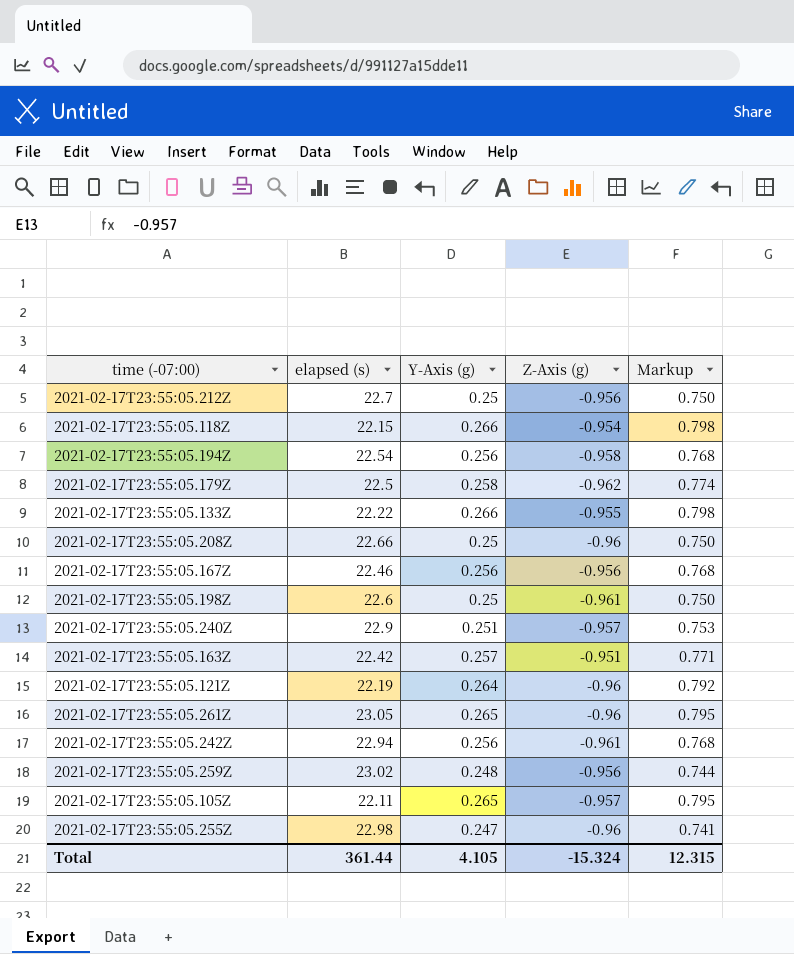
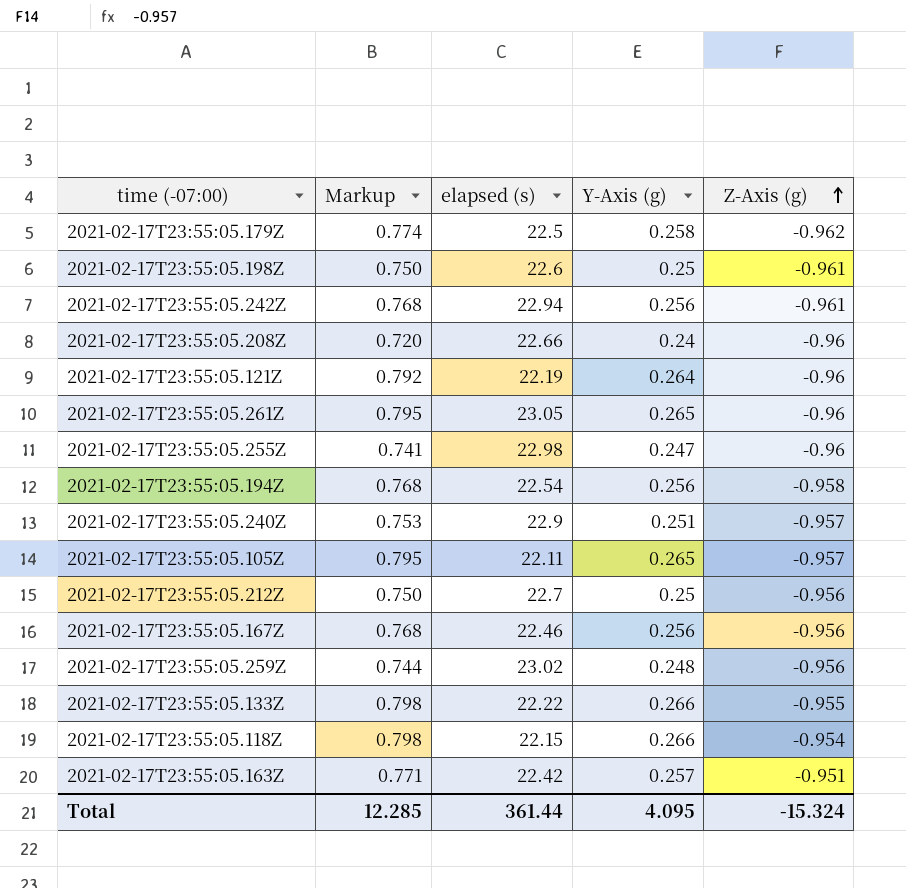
row order: none -> Z-Axis (g) ascending
column Markup | position: 5 -> 2
2021-02-17T23:55:05.208Z | Markup: 0.750 -> 0.720
2021-02-17T23:55:05.208Z | Y-Axis (g): 0.25 -> 0.24
Total | Markup: 12.315 -> 12.285
Total | Y-Axis (g): 4.105 -> 4.095

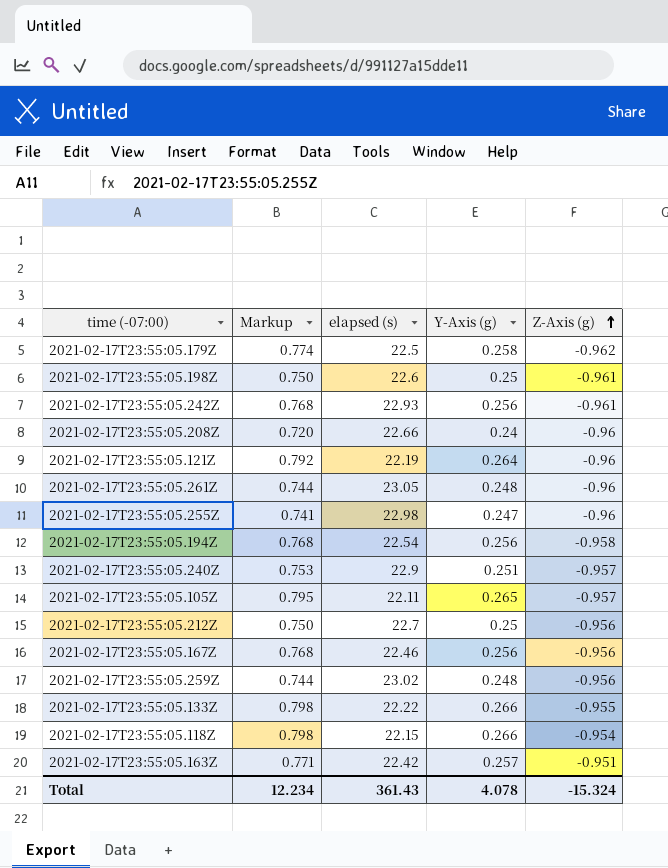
2021-02-17T23:55:05.242Z | elapsed (s): 22.94 -> 22.93
2021-02-17T23:55:05.261Z | Markup: 0.795 -> 0.744
2021-02-17T23:55:05.261Z | Y-Axis (g): 0.265 -> 0.248
Total | Markup: 12.285 -> 12.234
Total | elapsed (s): 361.44 -> 361.43
Total | Y-Axis (g): 4.095 -> 4.078

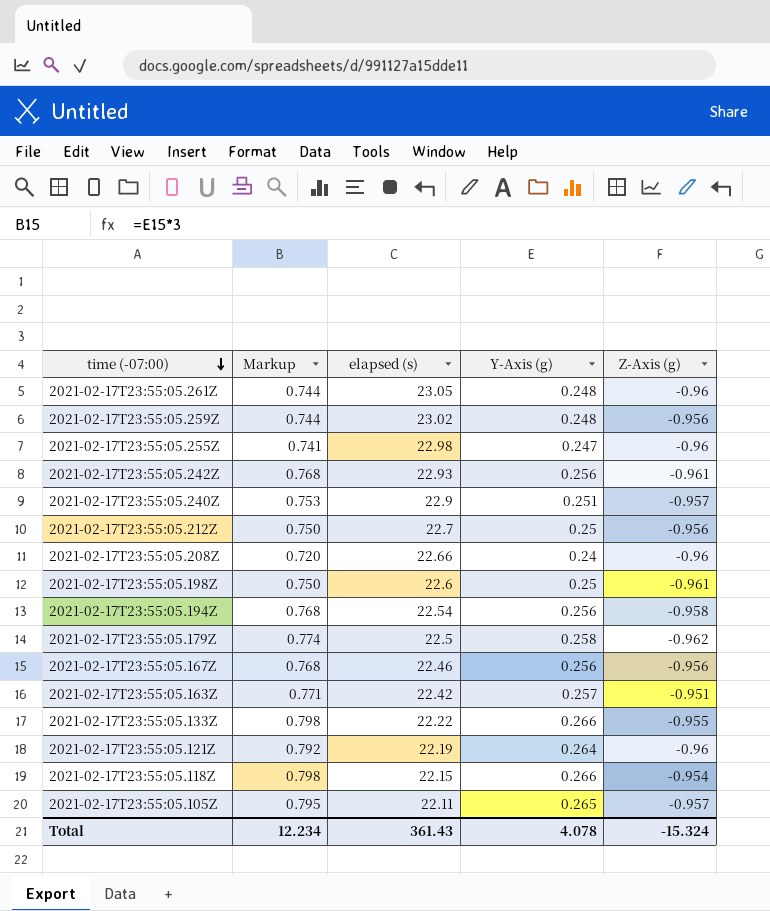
row order: Z-Axis (g) ascending -> time (-07:00) descending

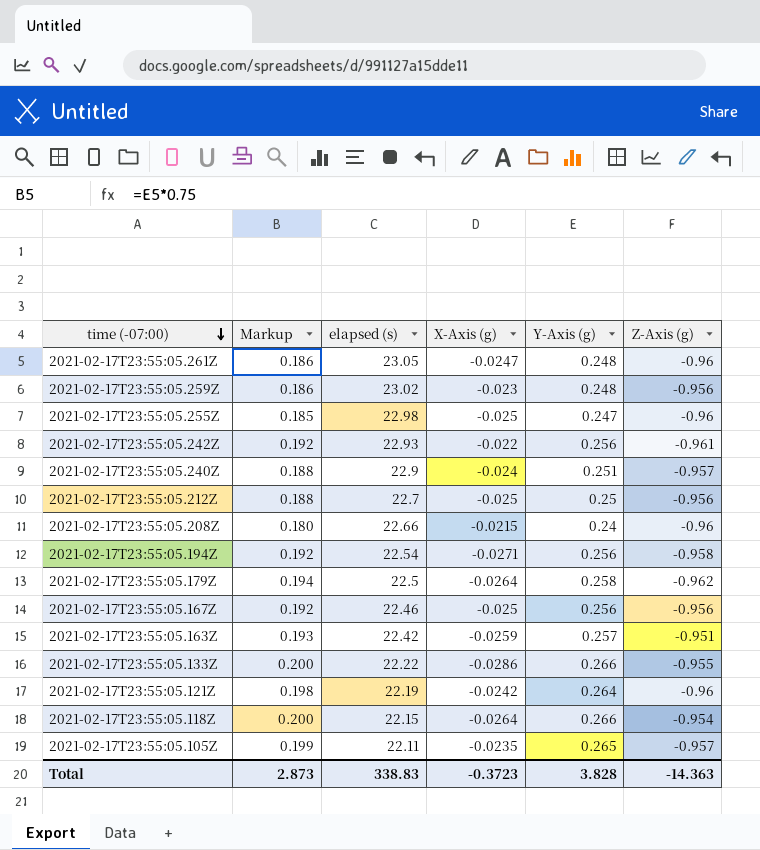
column Markup | formula: [Y-Axis (g)] * 3 -> [Y-Axis (g)] * 0.75
column X-Axis (g) | position: none -> 4
row 2021-02-17T23:55:05.198Z: 0.750 | 22.6 | 0.25 | -0.961 -> none
Total | Markup: 12.234 -> 2.873
Total | elapsed (s): 361.43 -> 338.83
Total | Y-Axis (g): 4.078 -> 3.828
Total | Z-Axis (g): -15.324 -> -14.363

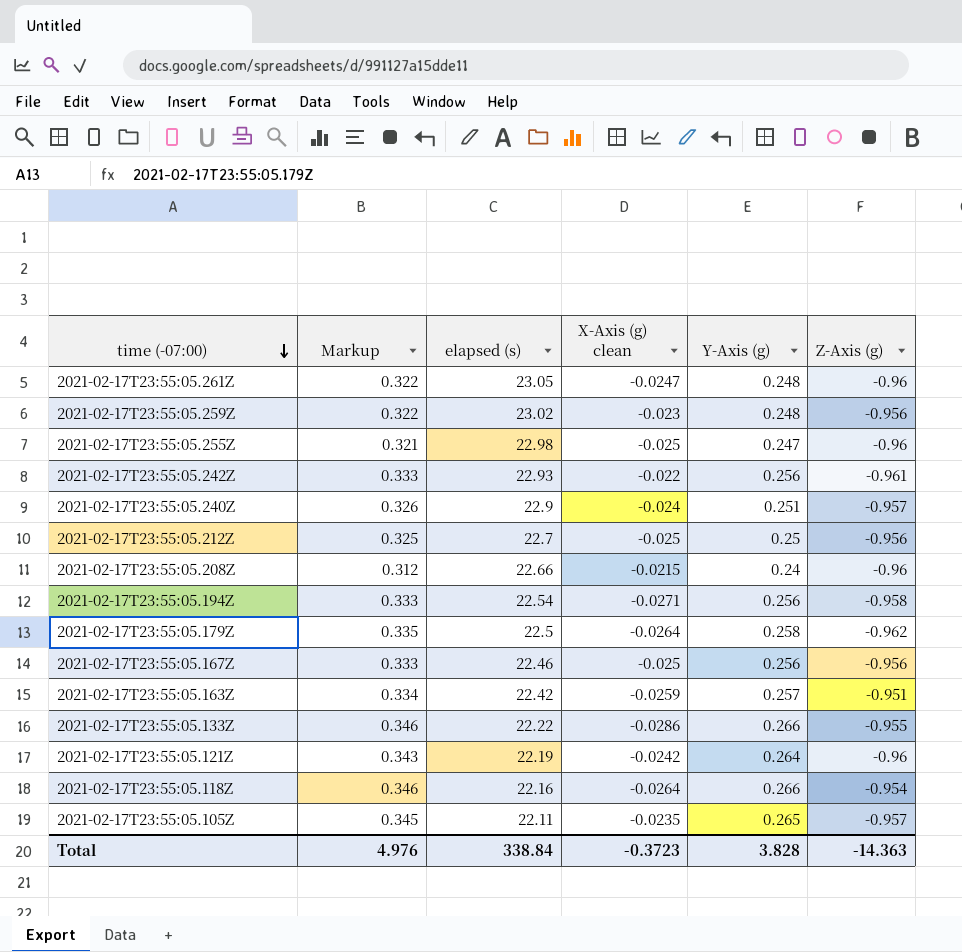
column Markup | formula: [Y-Axis (g)] * 0.75 -> [Y-Axis (g)] * 1.3
column name: X-Axis (g) -> X-Axis (g) clean
2021-02-17T23:55:05.118Z | elapsed (s): 22.15 -> 22.16
Total | Markup: 2.873 -> 4.976
Total | elapsed (s): 338.83 -> 338.84

